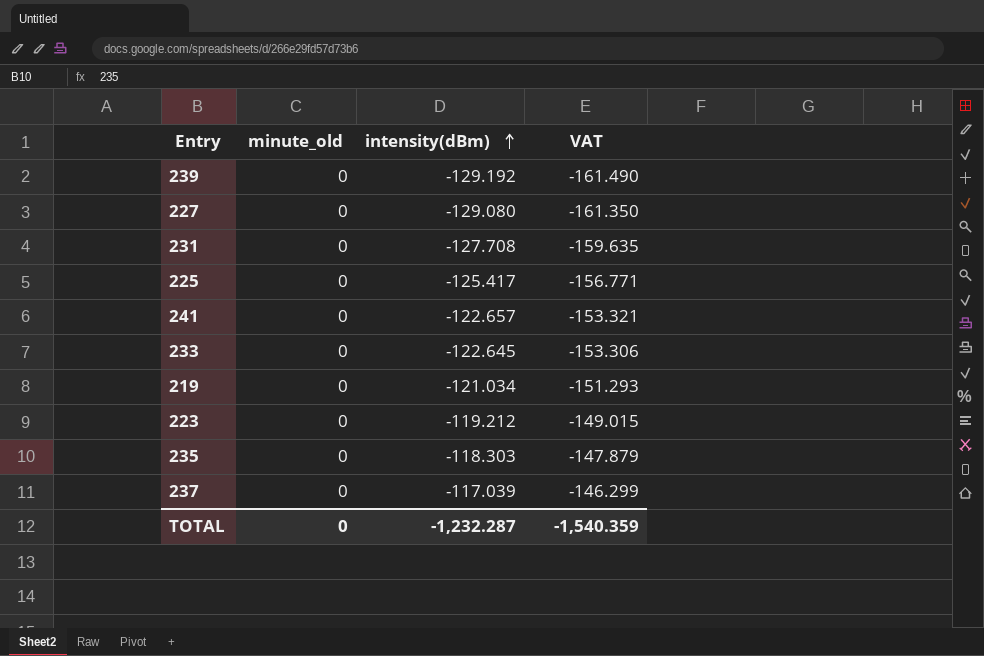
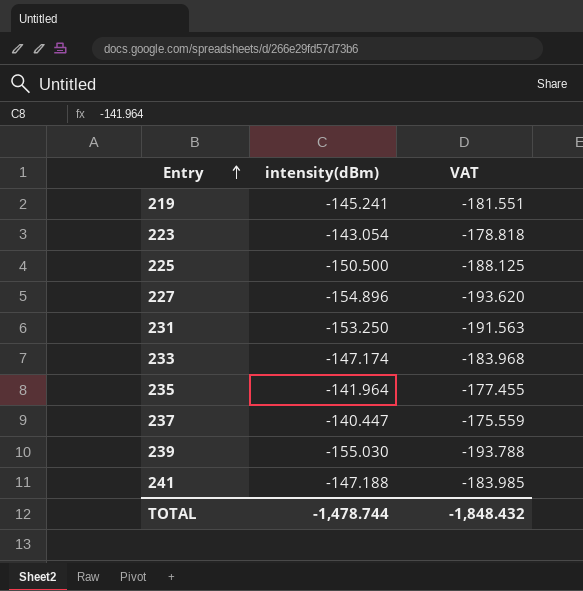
row order: intensity(dBm) ascending -> Entry ascending
column minute_old | position: 2 -> none
219 | intensity(dBm): -121.034 -> -145.241
219 | VAT: -151.293 -> -181.551
223 | intensity(dBm): -119.212 -> -143.054
223 | VAT: -149.015 -> -178.818
225 | intensity(dBm): -125.417 -> -150.500
225 | VAT: -156.771 -> -188.125
227 | intensity(dBm): -129.080 -> -154.896
227 | VAT: -161.350 -> -193.620
231 | intensity(dBm): -127.708 -> -153.250
231 | VAT: -159.635 -> -191.563
233 | intensity(dBm): -122.645 -> -147.174
233 | VAT: -153.306 -> -183.968
235 | intensity(dBm): -118.303 -> -141.964
235 | VAT: -147.879 -> -177.455
237 | intensity(dBm): -117.039 -> -140.447
237 | VAT: -146.299 -> -175.559
239 | intensity(dBm): -129.192 -> -155.030
239 | VAT: -161.490 -> -193.788
241 | intensity(dBm): -122.657 -> -147.188
241 | VAT: -153.321 -> -183.985
TOTAL | intensity(dBm): -1,232.287 -> -1,478.744
TOTAL | VAT: -1,540.359 -> -1,848.432

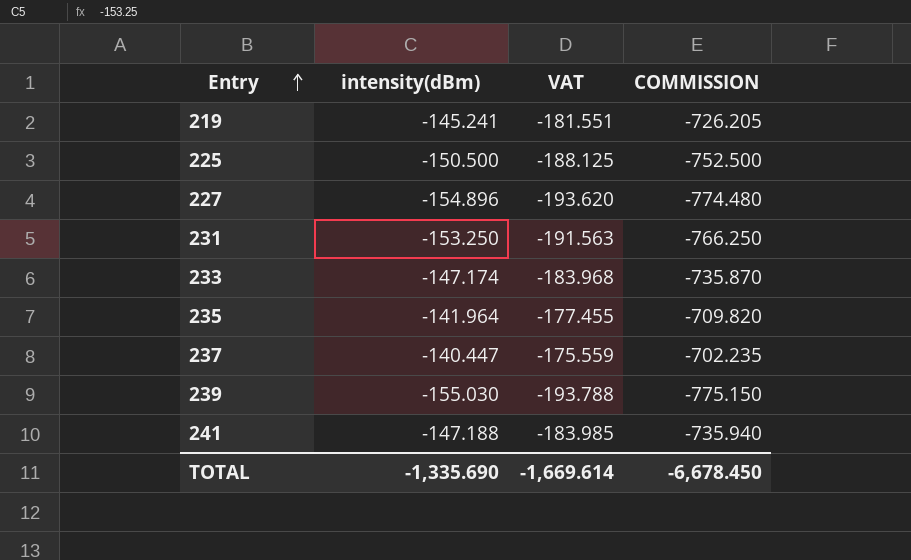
column COMMISSION | formula: none -> [intensity(dBm)] * 5
row 223: -143.054 | -178.818 -> none
TOTAL | intensity(dBm): -1,478.744 -> -1,335.690
TOTAL | VAT: -1,848.432 -> -1,669.614

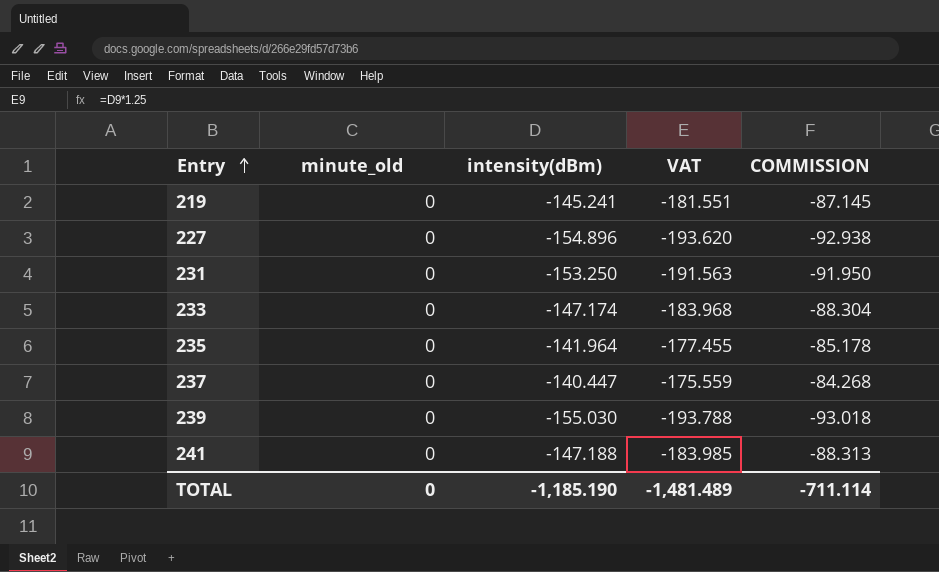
column minute_old | position: none -> 2
column COMMISSION | formula: [intensity(dBm)] * 5 -> [intensity(dBm)] * 0.6
row 225: -150.500 | -188.125 | -752.500 -> none
TOTAL | intensity(dBm): -1,335.690 -> -1,185.190
TOTAL | VAT: -1,669.614 -> -1,481.489
TOTAL | COMMISSION: -6,678.450 -> -711.114

